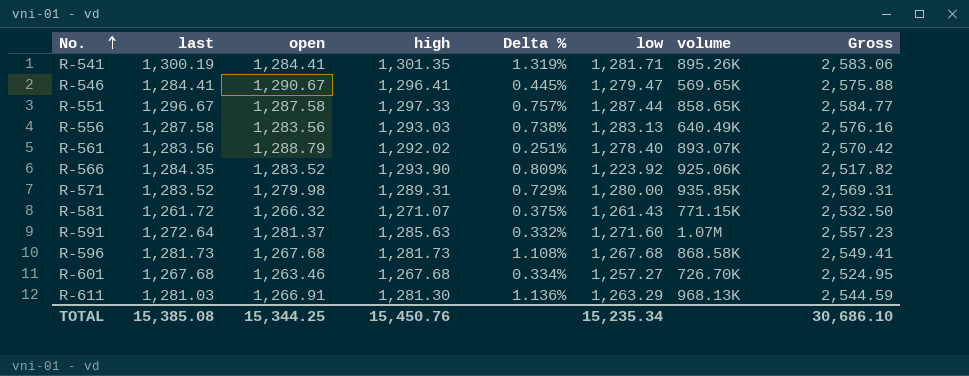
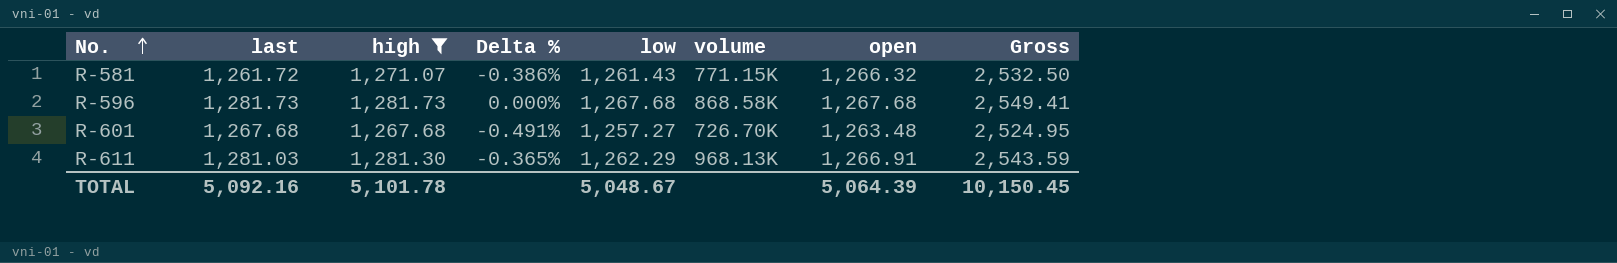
filter: none -> high <= 1,281.73
column Delta % | formula: ([high] - [open]) / [open] -> ([low] - [open]) / [open]
column open | position: 3 -> 7
R-601 | open: 1,263.46 -> 1,263.48
R-611 | low: 1,263.29 -> 1,262.29
R-611 | Gross: 2,544.59 -> 2,543.59
TOTAL | last: 15,385.08 -> 5,092.16
TOTAL | high: 15,450.76 -> 5,101.78
TOTAL | low: 15,235.34 -> 5,048.67
TOTAL | open: 15,344.25 -> 5,064.39
TOTAL | Gross: 30,686.10 -> 10,150.45

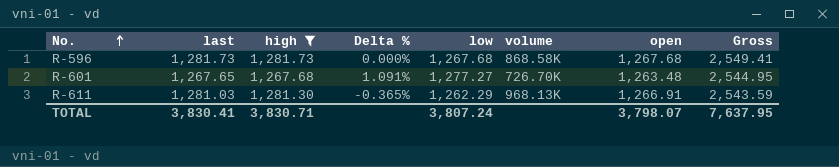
row R-581: 1,261.72 | 1,271.07 | -0.386% | 1,261.43 | 771.15K | 1,266.32 | 2,532.50 -> none
R-601 | last: 1,267.68 -> 1,267.65
R-601 | Delta %: -0.491% -> 1.091%
R-601 | low: 1,257.27 -> 1,277.27
R-601 | Gross: 2,524.95 -> 2,544.95
TOTAL | last: 5,092.16 -> 3,830.41
TOTAL | high: 5,101.78 -> 3,830.71
TOTAL | low: 5,048.67 -> 3,807.24
TOTAL | open: 5,064.39 -> 3,798.07
TOTAL | Gross: 10,150.45 -> 7,637.95

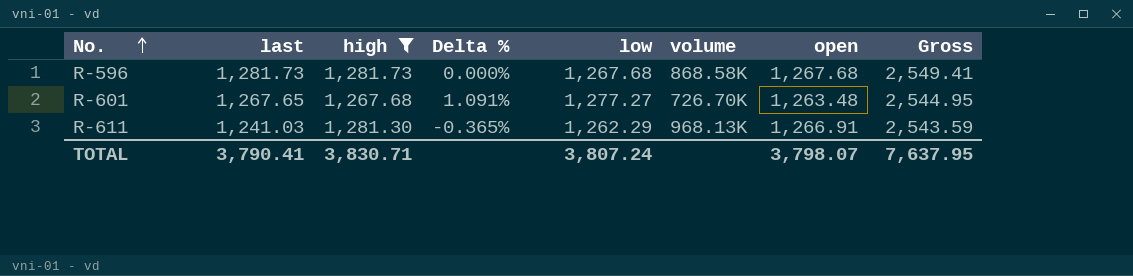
R-611 | last: 1,281.03 -> 1,241.03
TOTAL | last: 3,830.41 -> 3,790.41

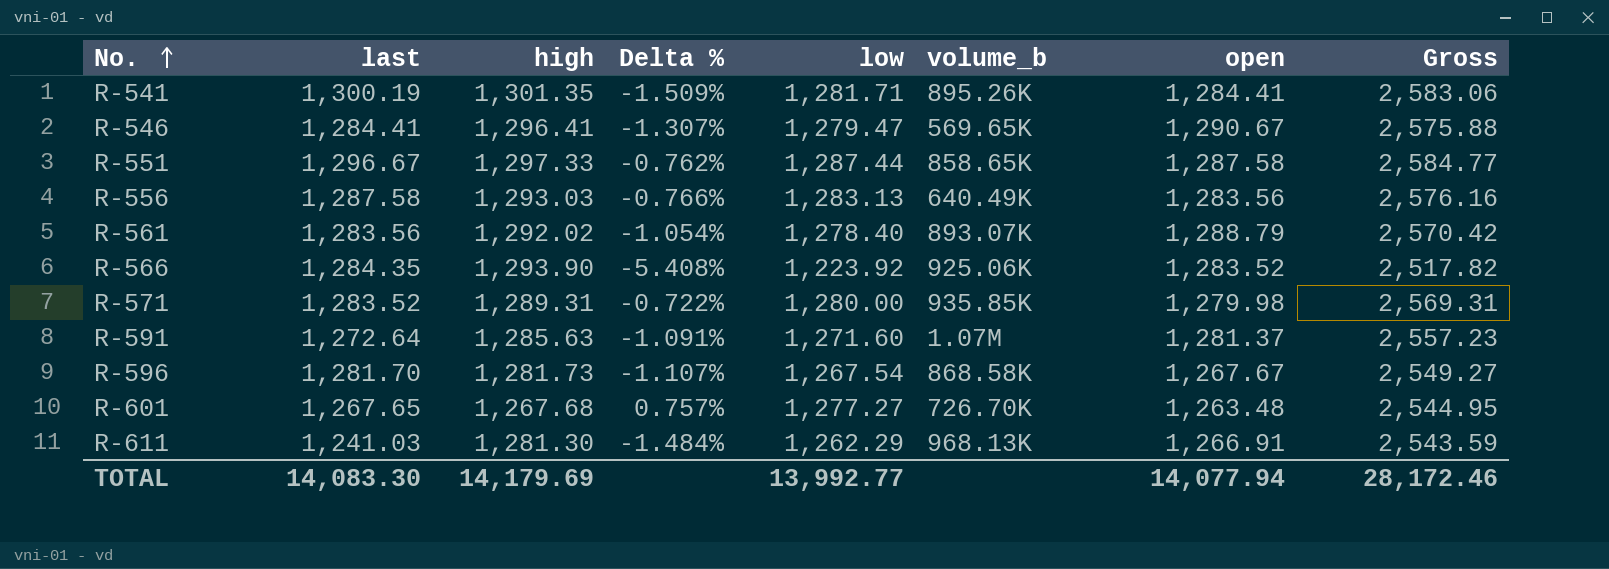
filter: high <= 1,281.73 -> none
column Delta % | formula: ([low] - [open]) / [open] -> ([low] - [high]) / [high]
column name: volume -> volume_b
R-596 | last: 1,281.73 -> 1,281.70
R-596 | low: 1,267.68 -> 1,267.54
R-596 | open: 1,267.68 -> 1,267.67
R-596 | Gross: 2,549.41 -> 2,549.27
TOTAL | last: 3,790.41 -> 14,083.30
TOTAL | high: 3,830.71 -> 14,179.69
TOTAL | low: 3,807.24 -> 13,992.77
TOTAL | open: 3,798.07 -> 14,077.94
TOTAL | Gross: 7,637.95 -> 28,172.46

